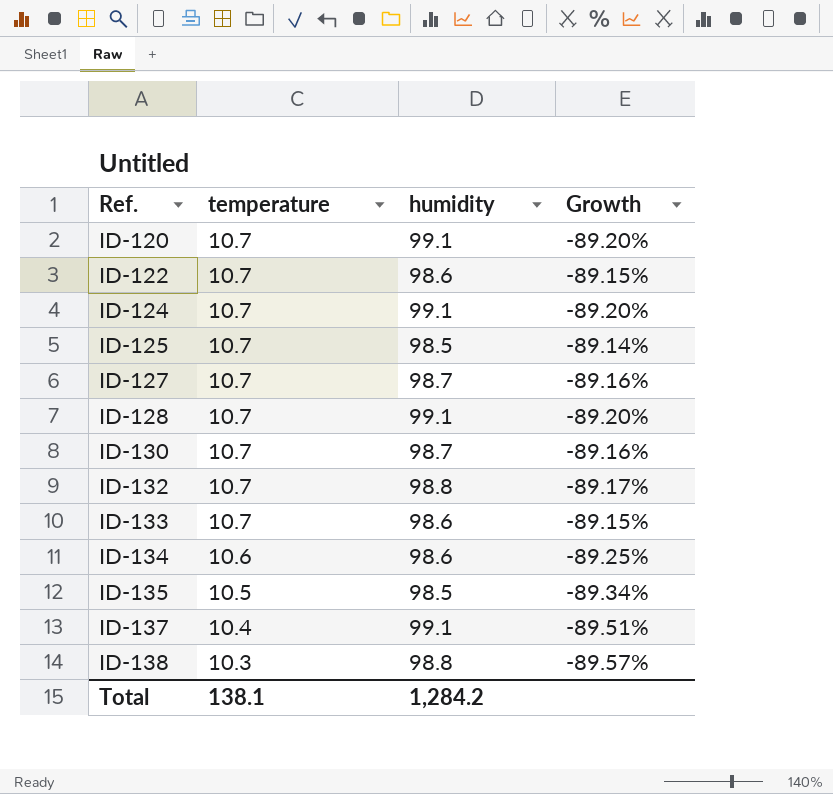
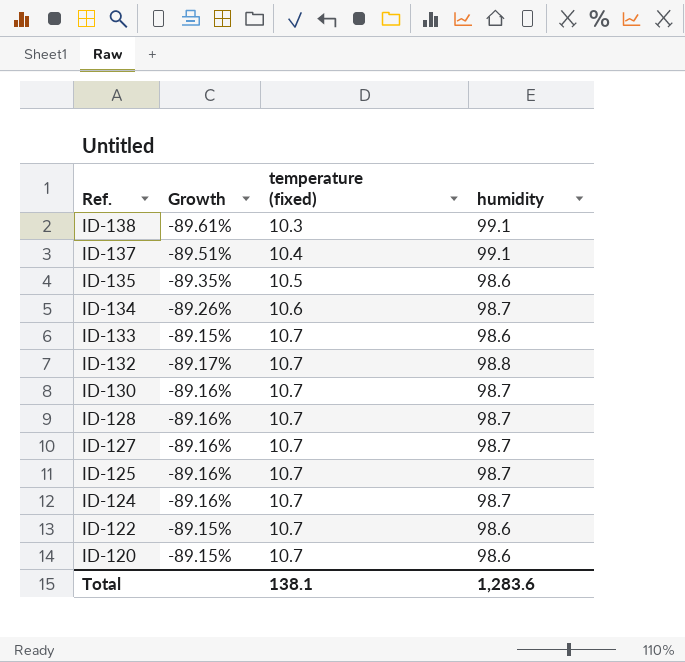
row order: Ref. ascending -> Ref. descending
column Growth | position: 4 -> 2
column name: temperature -> temperature (fixed)
ID-138 | Growth: -89.57% -> -89.61%
ID-138 | humidity: 98.8 -> 99.1
ID-135 | Growth: -89.34% -> -89.35%
ID-135 | humidity: 98.5 -> 98.6
ID-134 | Growth: -89.25% -> -89.26%
ID-134 | humidity: 98.6 -> 98.7
ID-128 | Growth: -89.20% -> -89.16%
ID-128 | humidity: 99.1 -> 98.7
ID-125 | Growth: -89.14% -> -89.16%
ID-125 | humidity: 98.5 -> 98.7
ID-124 | Growth: -89.20% -> -89.16%
ID-124 | humidity: 99.1 -> 98.7
ID-120 | Growth: -89.20% -> -89.15%
ID-120 | humidity: 99.1 -> 98.6
Total | humidity: 1,284.2 -> 1,283.6

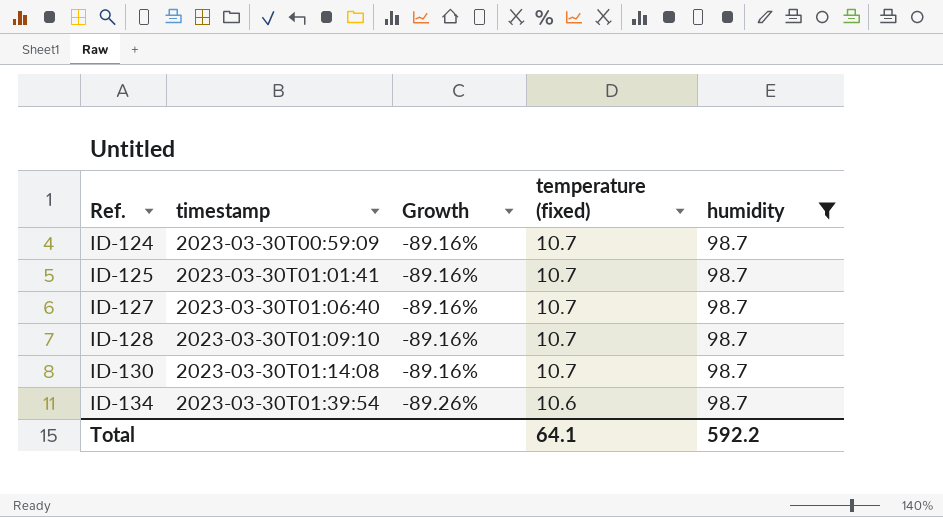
filter: none -> humidity = 98.7
row order: Ref. descending -> Ref. ascending
column timestamp | position: none -> 2
Total | temperature (fixed): 138.1 -> 64.1
Total | humidity: 1,283.6 -> 592.2

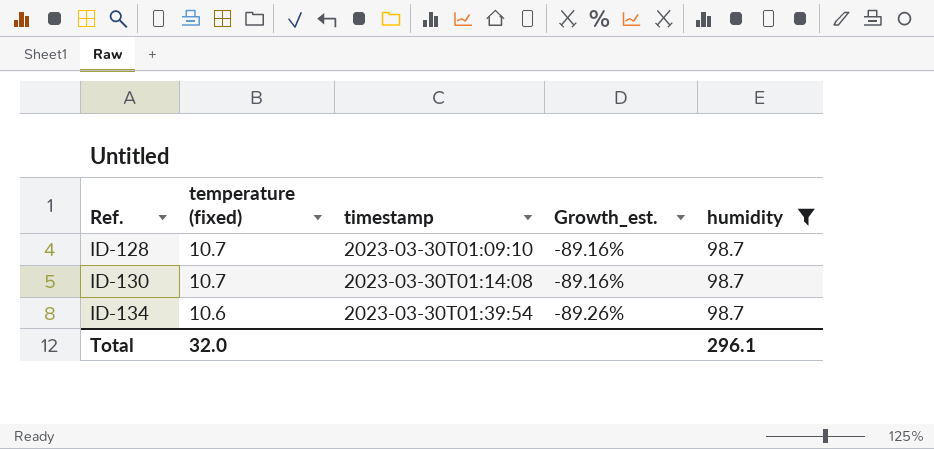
column temperature (fixed) | position: 4 -> 2
column name: Growth -> Growth_est.
row ID-124: 2023-03-30T00:59:09 | -89.16% | 10.7 | 98.7 -> none
row ID-125: 2023-03-30T01:01:41 | -89.16% | 10.7 | 98.7 -> none
row ID-127: 2023-03-30T01:06:40 | -89.16% | 10.7 | 98.7 -> none
Total | temperature (fixed): 64.1 -> 32.0
Total | humidity: 592.2 -> 296.1

